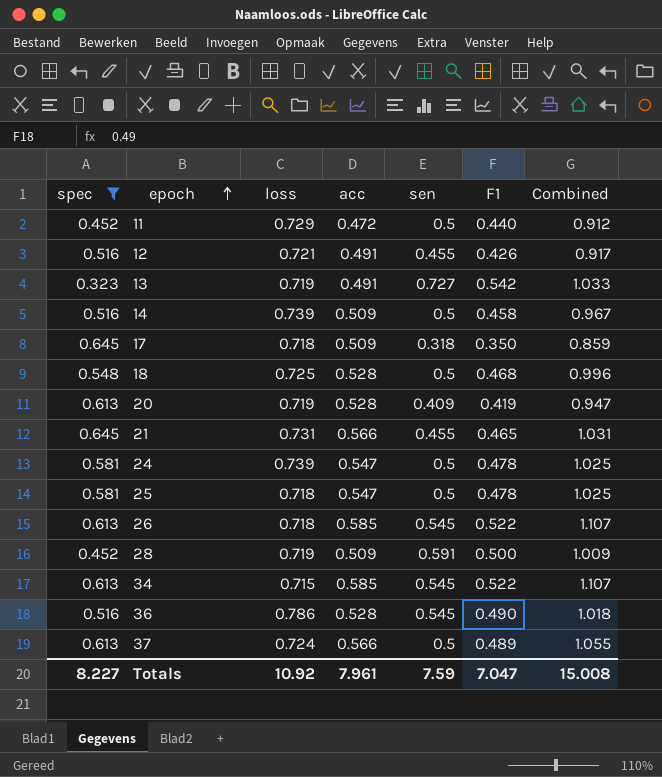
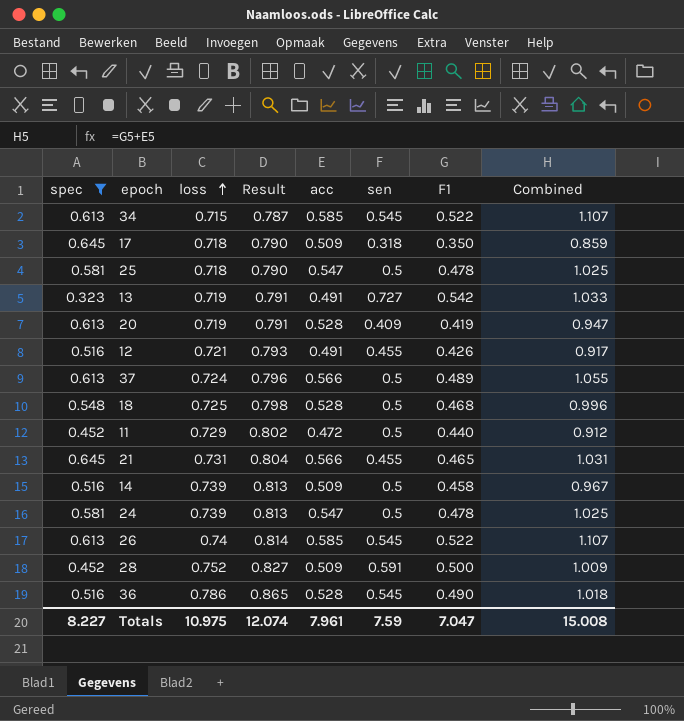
row order: epoch ascending -> loss ascending
column Result | formula: none -> [loss] * 1.1
26 | loss: 0.718 -> 0.74
28 | loss: 0.719 -> 0.752
Totals | loss: 10.92 -> 10.975

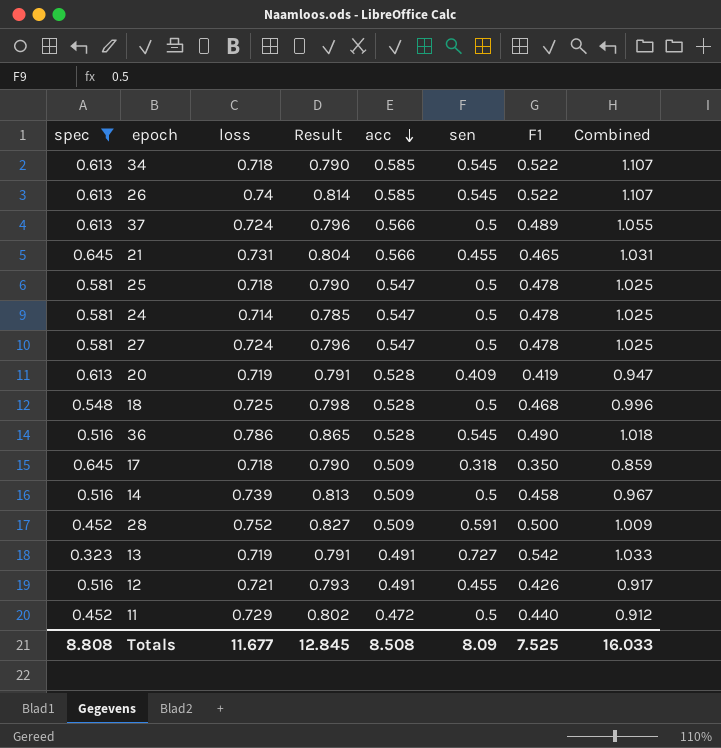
row order: loss ascending -> acc descending
34 | loss: 0.715 -> 0.718
34 | Result: 0.787 -> 0.790
24 | loss: 0.739 -> 0.714
24 | Result: 0.813 -> 0.785
row 27: none -> 0.581 | 0.724 | 0.796 | 0.547 | 0.5 | 0.478 | 1.025
Totals | spec: 8.227 -> 8.808
Totals | loss: 10.975 -> 11.677
Totals | Result: 12.074 -> 12.845
Totals | acc: 7.961 -> 8.508
Totals | sen: 7.59 -> 8.09
Totals | F1: 7.047 -> 7.525
Totals | Combined: 15.008 -> 16.033

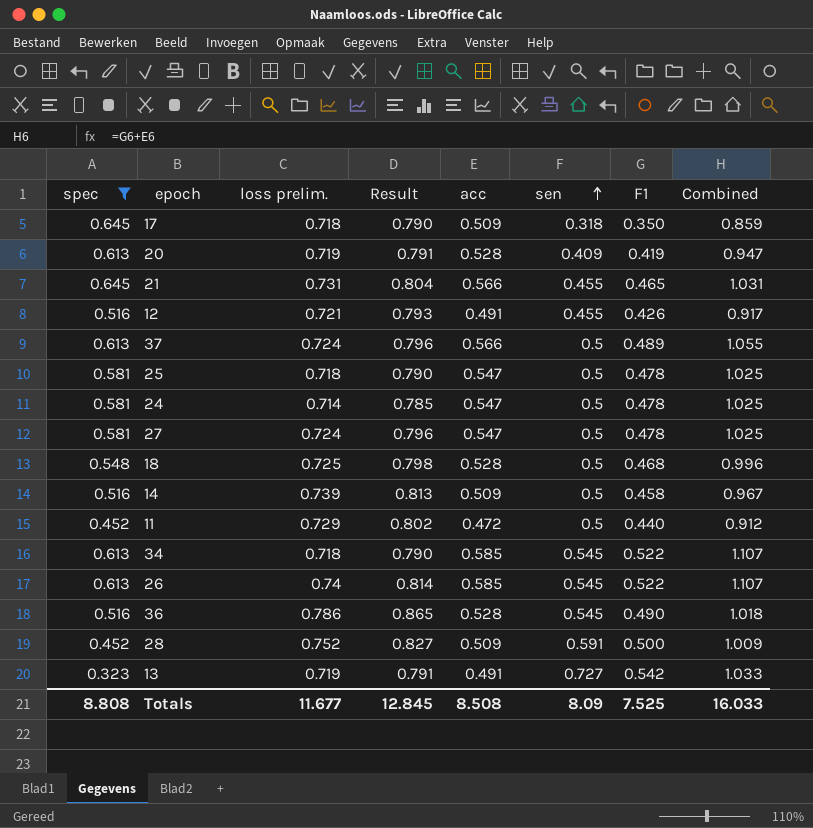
row order: acc descending -> sen ascending
column name: loss -> loss prelim.

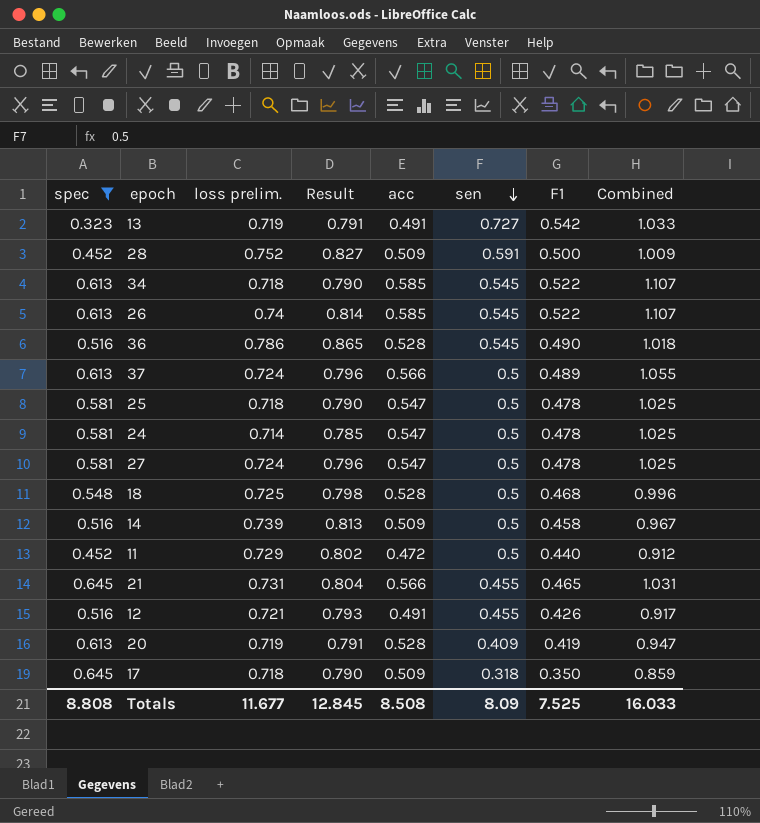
row order: sen ascending -> sen descending

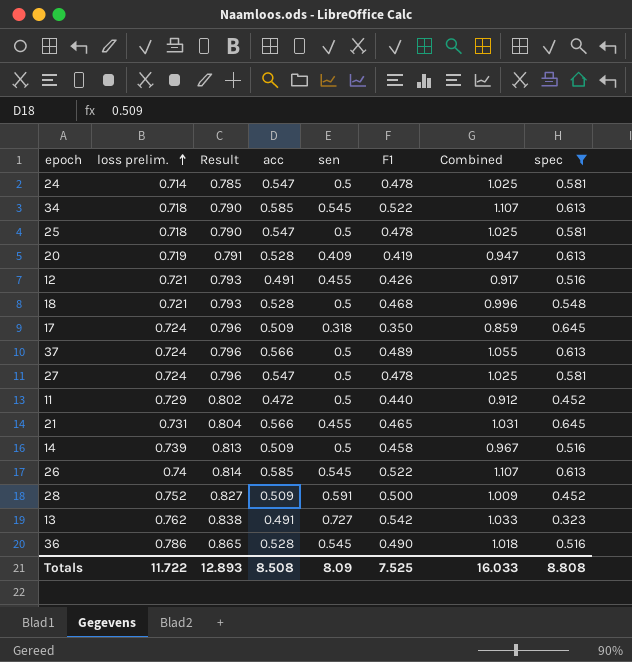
row order: sen descending -> loss prelim. ascending
column spec | position: 1 -> 8
18 | loss prelim.: 0.725 -> 0.721
18 | Result: 0.798 -> 0.793
17 | loss prelim.: 0.718 -> 0.724
17 | Result: 0.790 -> 0.796
13 | loss prelim.: 0.719 -> 0.762
13 | Result: 0.791 -> 0.838
Totals | loss prelim.: 11.677 -> 11.722
Totals | Result: 12.845 -> 12.893

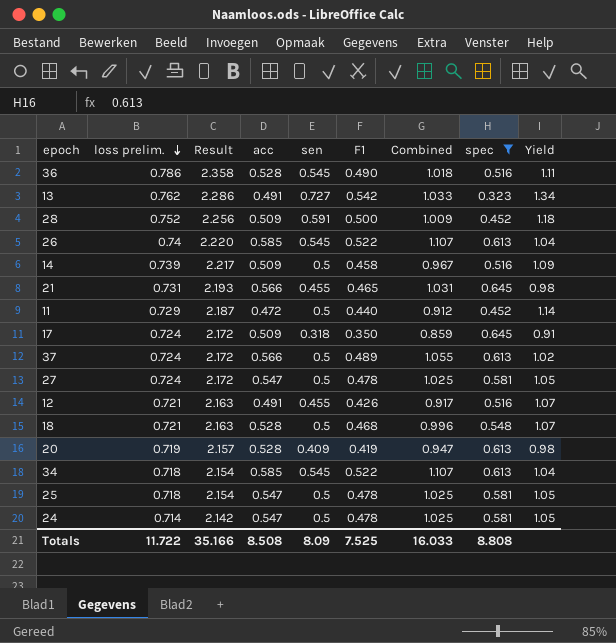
row order: loss prelim. ascending -> loss prelim. descending
column Result | formula: [loss prelim.] * 1.1 -> [loss prelim.] * 3
column Yield | formula: none -> [sen] / [F1]
Totals | Result: 12.893 -> 35.166

